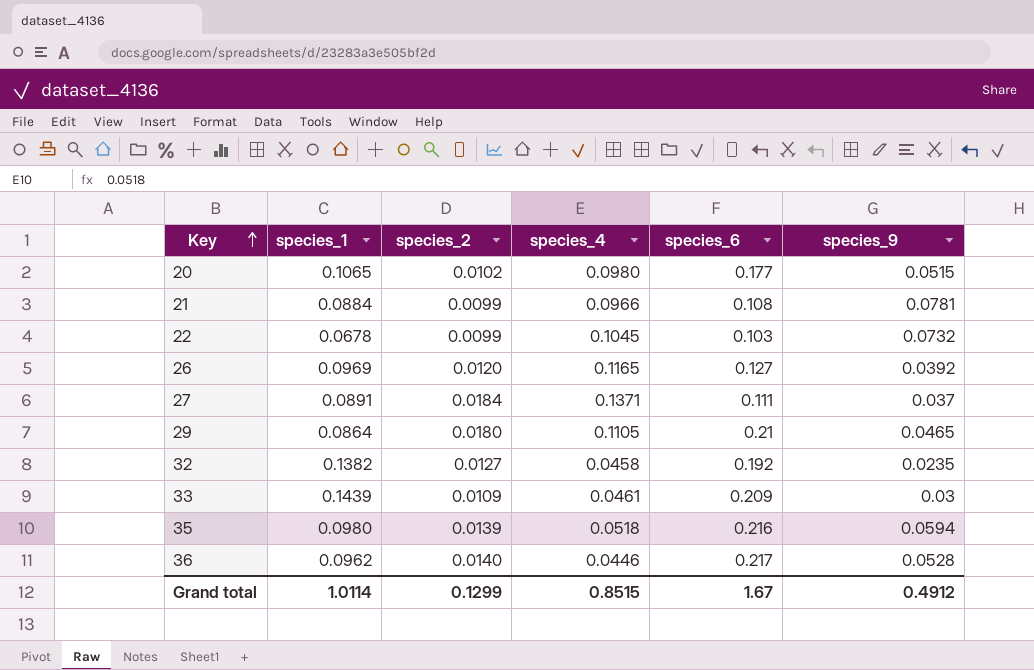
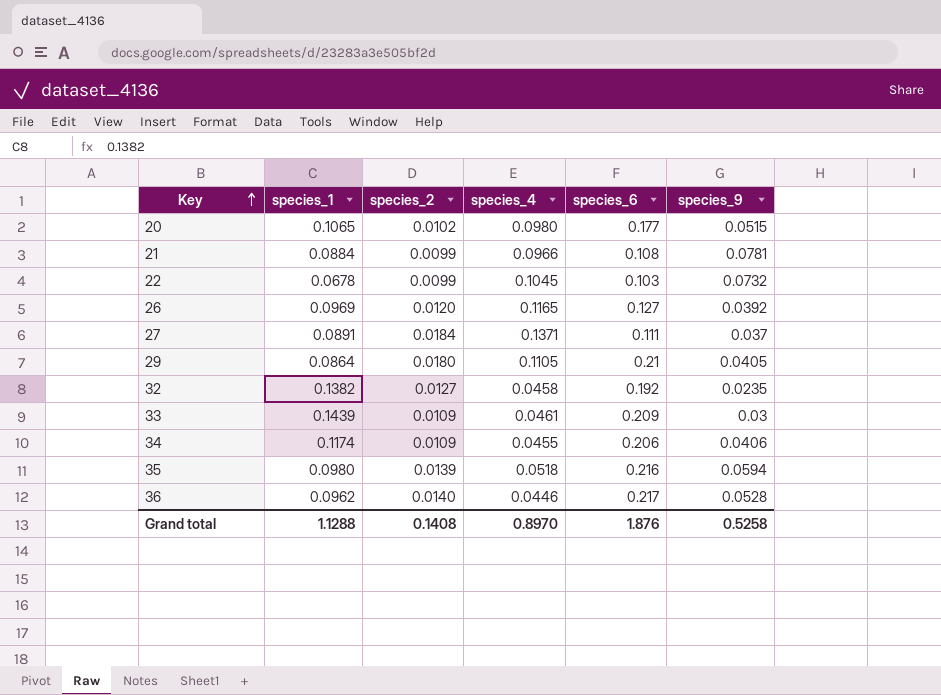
29 | species_9: 0.0465 -> 0.0405
row 34: none -> 0.1174 | 0.0109 | 0.0455 | 0.206 | 0.0406
Grand total | species_1: 1.0114 -> 1.1288
Grand total | species_2: 0.1299 -> 0.1408
Grand total | species_4: 0.8515 -> 0.8970
Grand total | species_6: 1.67 -> 1.876
Grand total | species_9: 0.4912 -> 0.5258

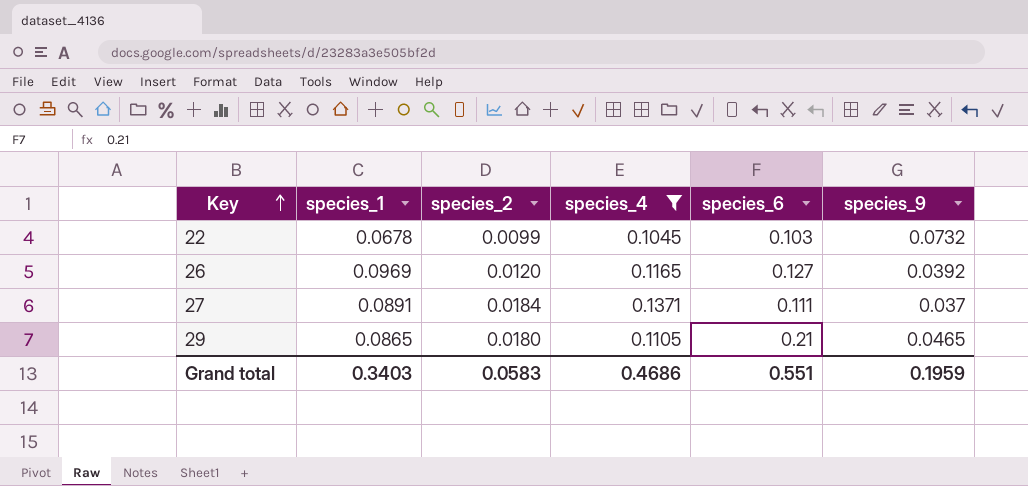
filter: none -> species_4 >= 0.1045
29 | species_1: 0.0864 -> 0.0865
29 | species_9: 0.0405 -> 0.0465
Grand total | species_1: 1.1288 -> 0.3403
Grand total | species_2: 0.1408 -> 0.0583
Grand total | species_4: 0.8970 -> 0.4686
Grand total | species_6: 1.876 -> 0.551
Grand total | species_9: 0.5258 -> 0.1959

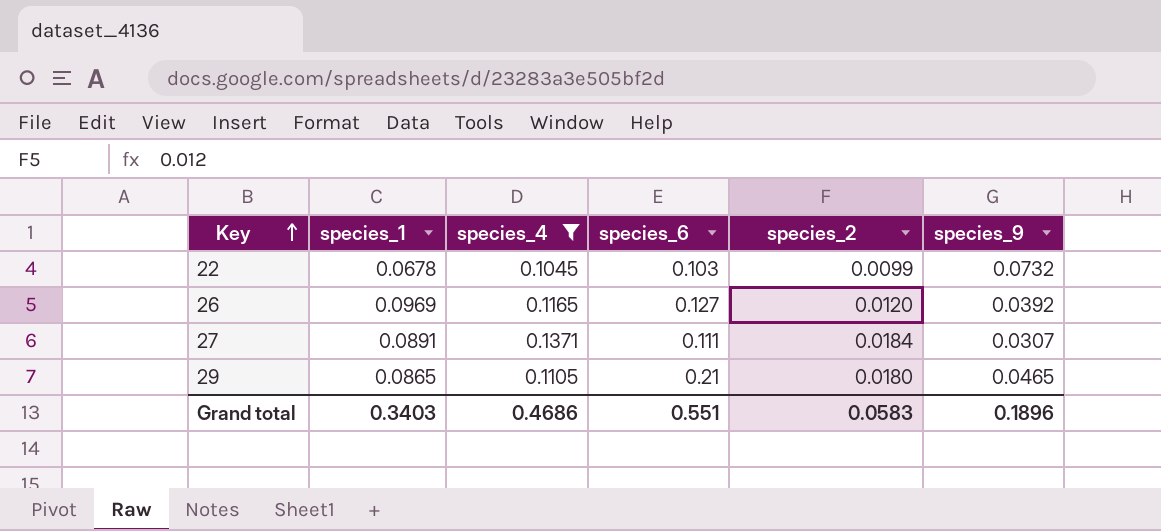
column species_2 | position: 3 -> 5
27 | species_9: 0.037 -> 0.0307
Grand total | species_9: 0.1959 -> 0.1896

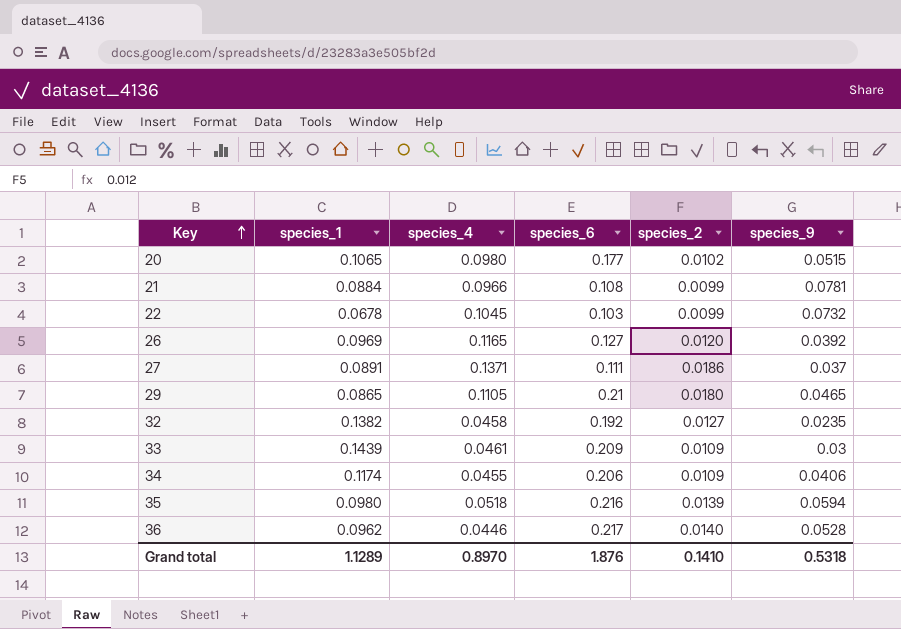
filter: species_4 >= 0.1045 -> none
27 | species_2: 0.0184 -> 0.0186
27 | species_9: 0.0307 -> 0.037
Grand total | species_1: 0.3403 -> 1.1289
Grand total | species_4: 0.4686 -> 0.8970
Grand total | species_6: 0.551 -> 1.876
Grand total | species_2: 0.0583 -> 0.1410
Grand total | species_9: 0.1896 -> 0.5318

